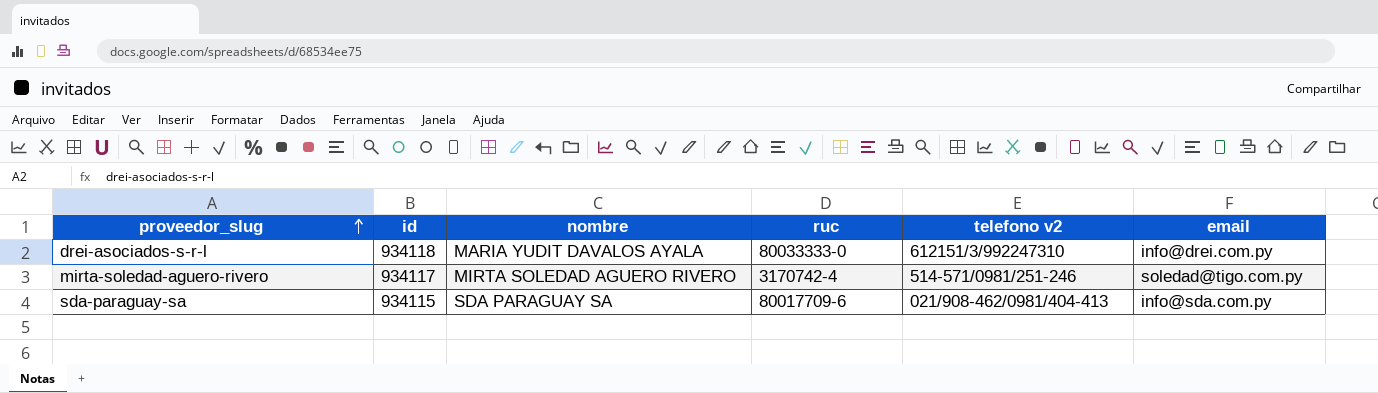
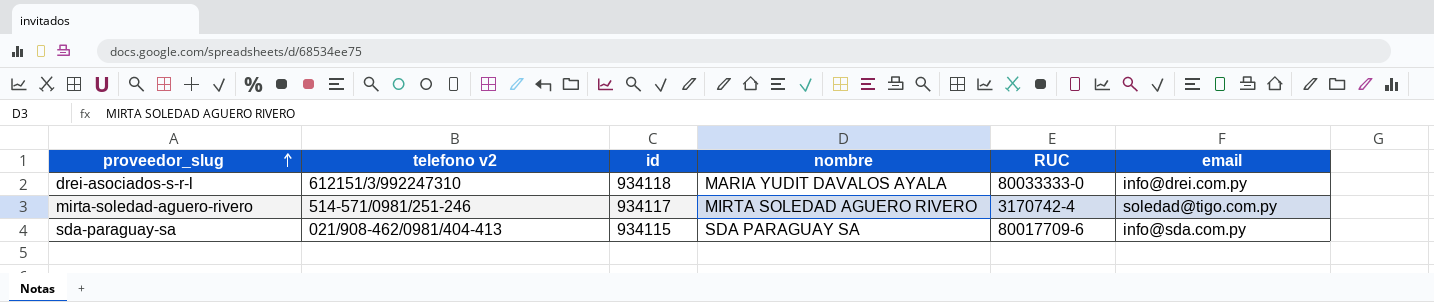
column telefono v2 | position: 5 -> 2
column name: ruc -> RUC

